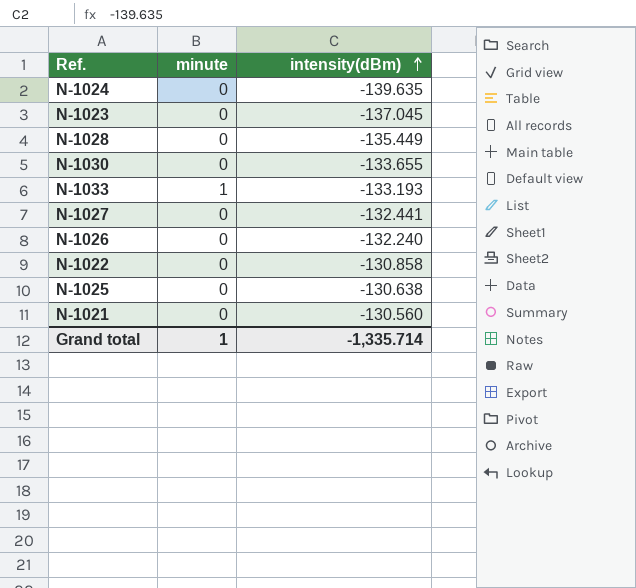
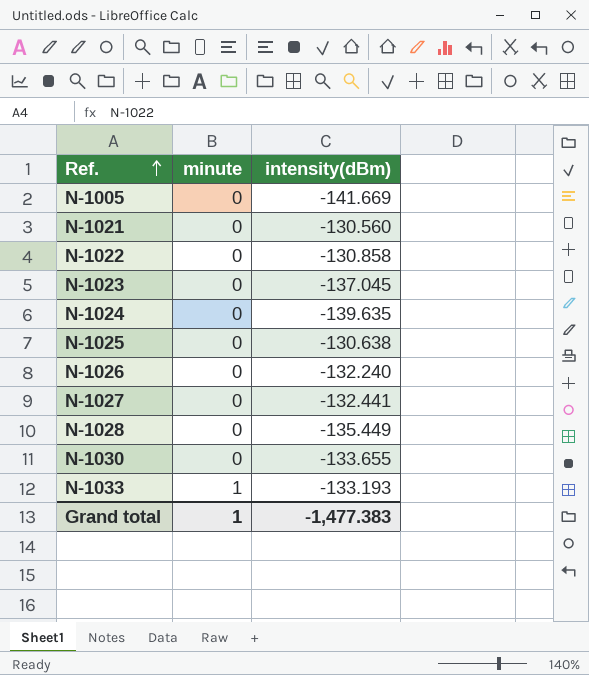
row order: intensity(dBm) ascending -> Ref. ascending
row N-1005: none -> 0 | -141.669
Grand total | intensity(dBm): -1,335.714 -> -1,477.383

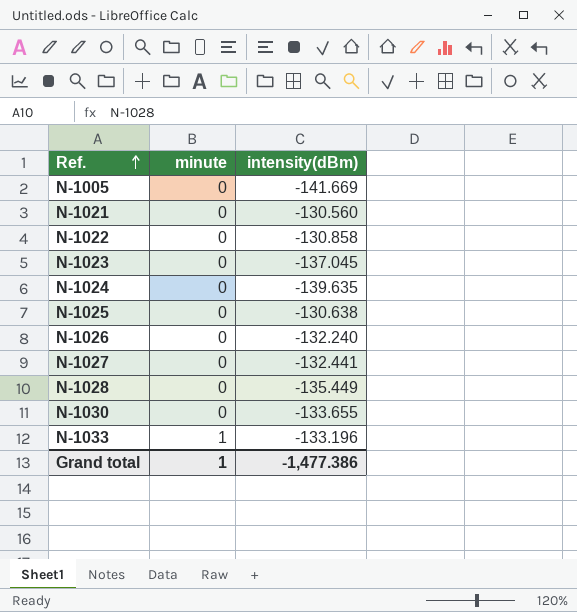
N-1033 | intensity(dBm): -133.193 -> -133.196
Grand total | intensity(dBm): -1,477.383 -> -1,477.386

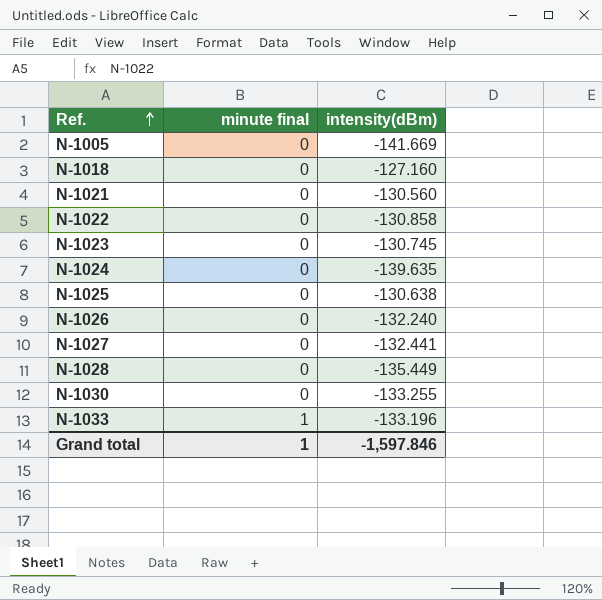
column name: minute -> minute final
row N-1018: none -> 0 | -127.160
N-1023 | intensity(dBm): -137.045 -> -130.745
N-1030 | intensity(dBm): -133.655 -> -133.255
Grand total | intensity(dBm): -1,477.386 -> -1,597.846

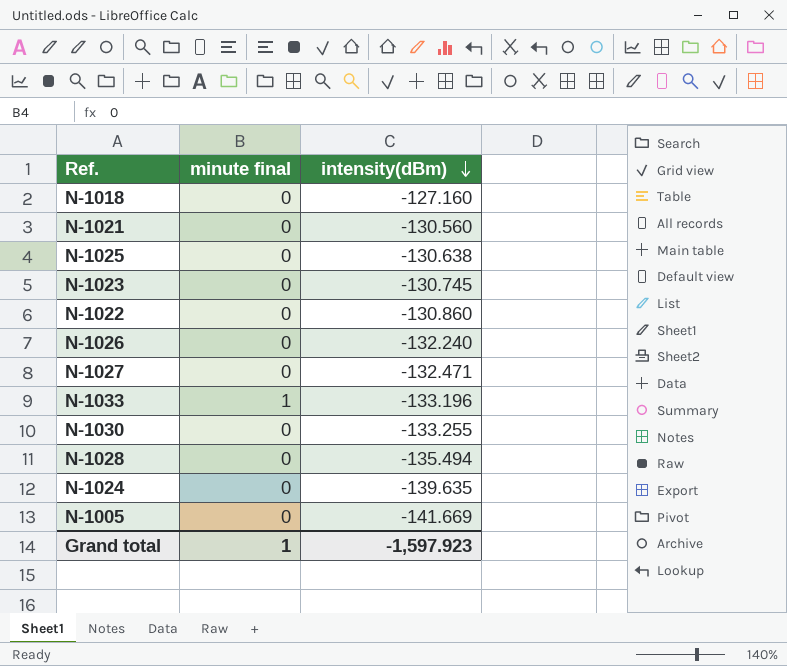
row order: Ref. ascending -> intensity(dBm) descending
N-1022 | intensity(dBm): -130.858 -> -130.860
N-1027 | intensity(dBm): -132.441 -> -132.471
N-1028 | intensity(dBm): -135.449 -> -135.494
Grand total | intensity(dBm): -1,597.846 -> -1,597.923

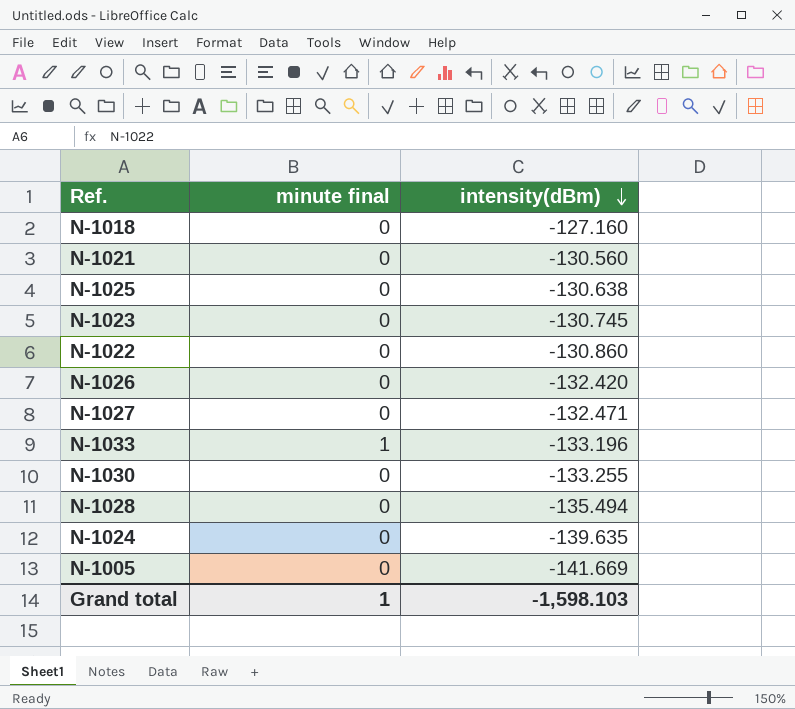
N-1026 | intensity(dBm): -132.240 -> -132.420
Grand total | intensity(dBm): -1,597.923 -> -1,598.103

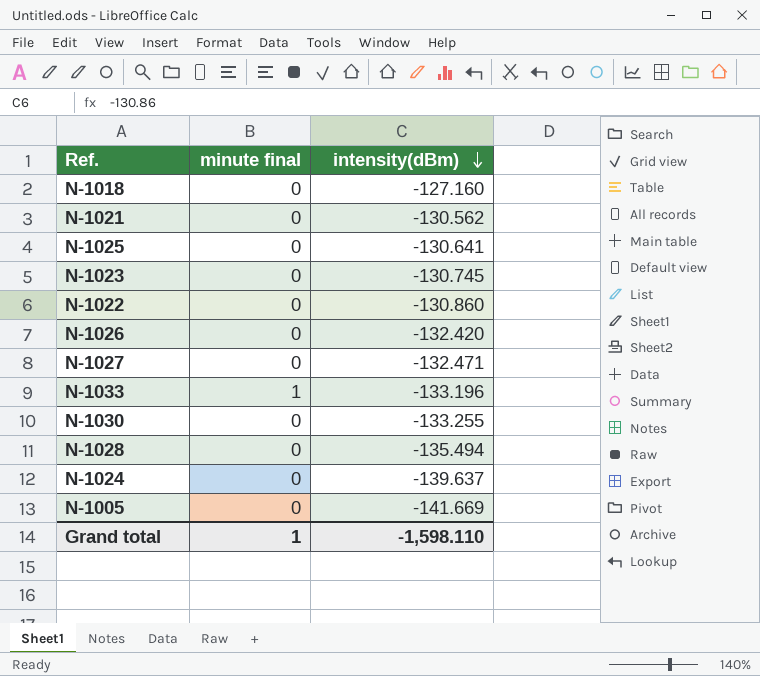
N-1021 | intensity(dBm): -130.560 -> -130.562
N-1025 | intensity(dBm): -130.638 -> -130.641
N-1024 | intensity(dBm): -139.635 -> -139.637
Grand total | intensity(dBm): -1,598.103 -> -1,598.110

